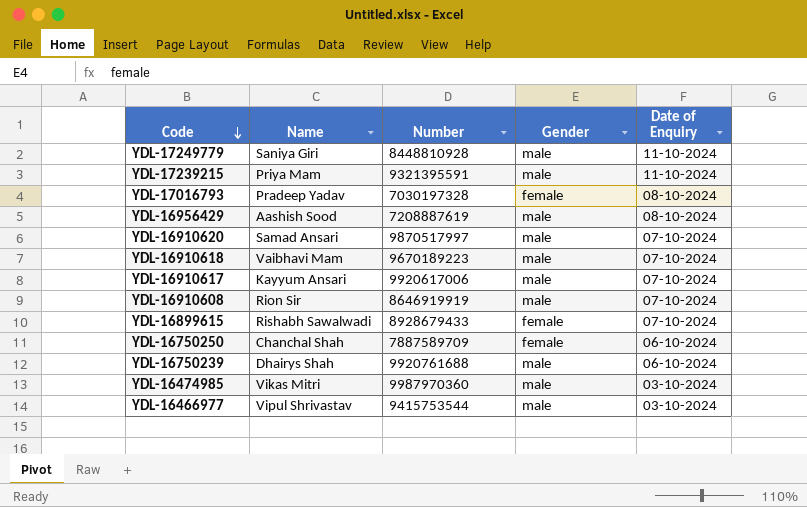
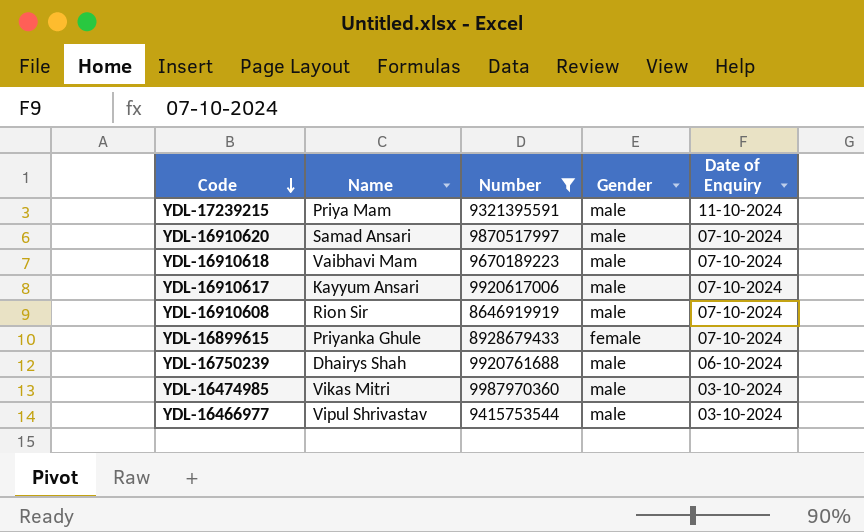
filter: none -> Number >= 8646919919
YDL-16899615 | Name: Rishabh Sawalwadi -> Priyanka Ghule

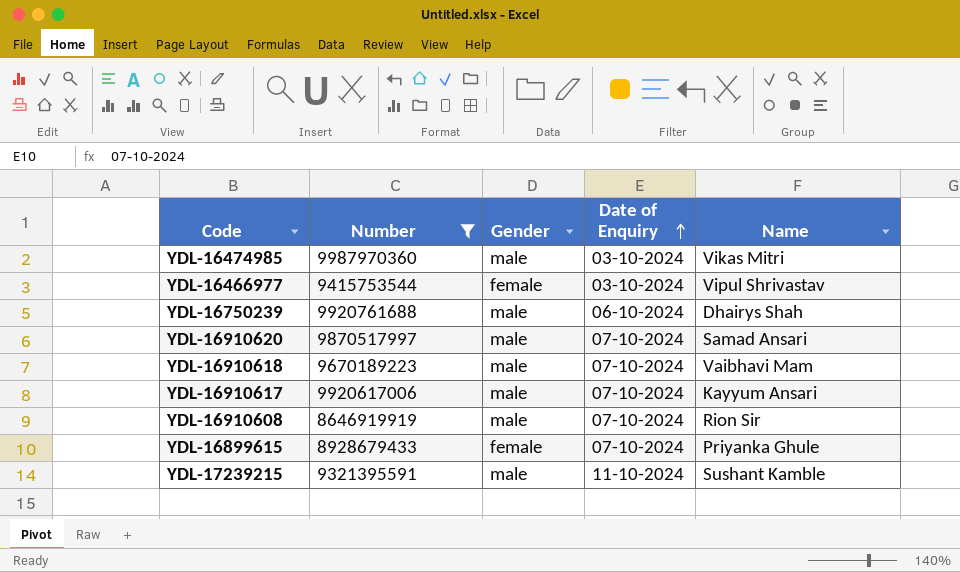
row order: Code descending -> Date of Enquiry ascending
column Name | position: 2 -> 5
YDL-16466977 | Gender: male -> female
YDL-17239215 | Name: Priya Mam -> Sushant Kamble

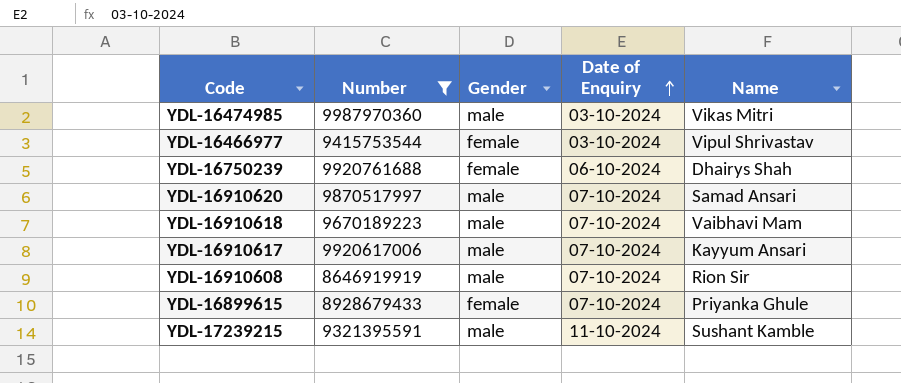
YDL-16750239 | Gender: male -> female

